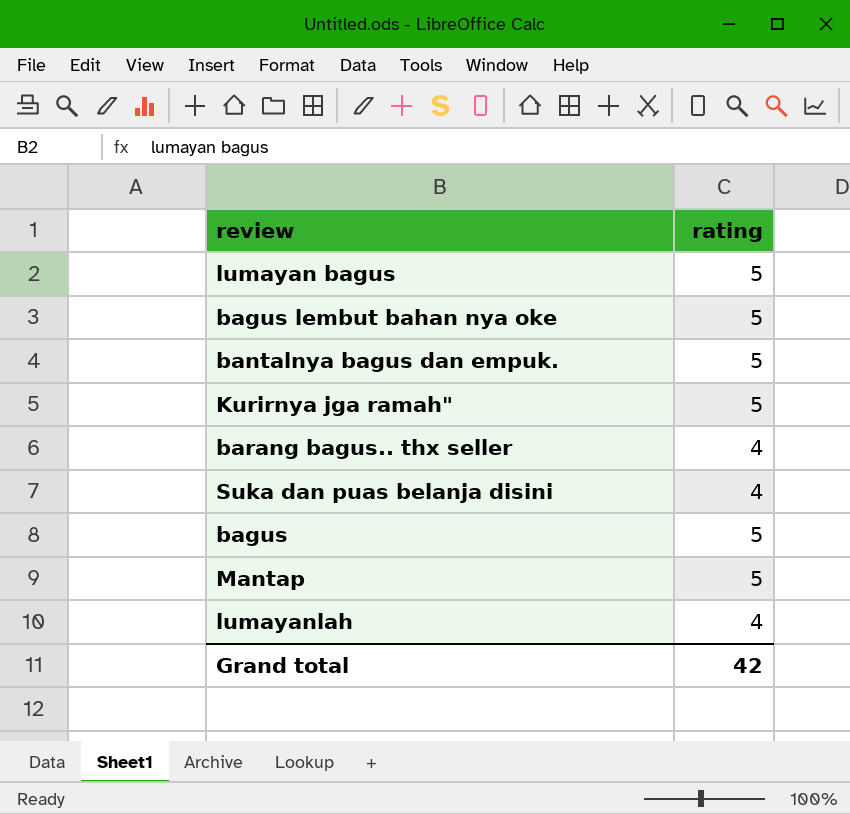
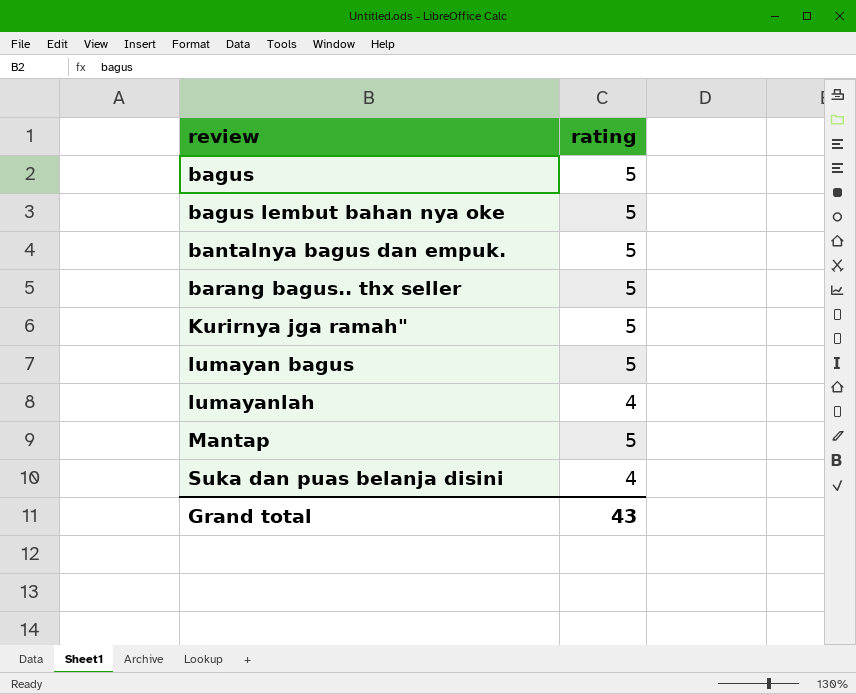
row order: none -> review ascending
barang bagus.. thx seller | rating: 4 -> 5
Grand total | rating: 42 -> 43

